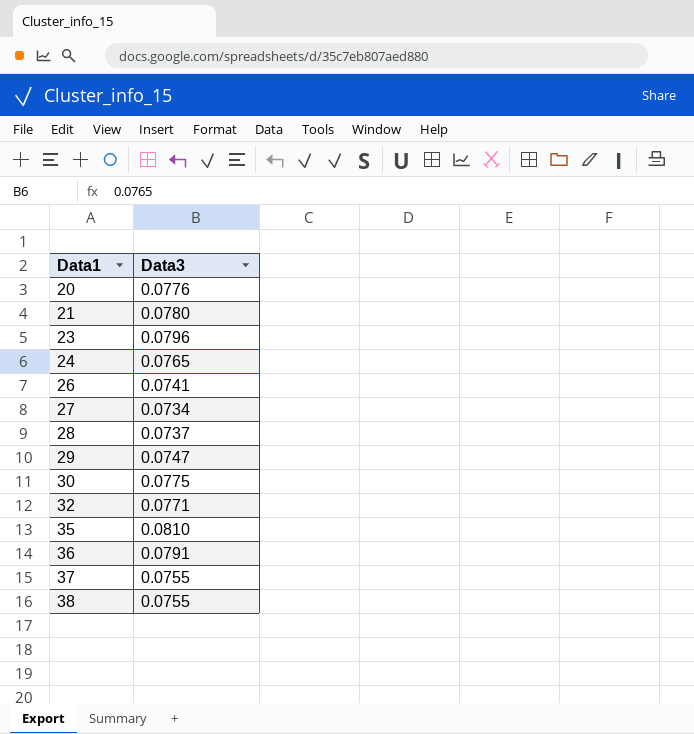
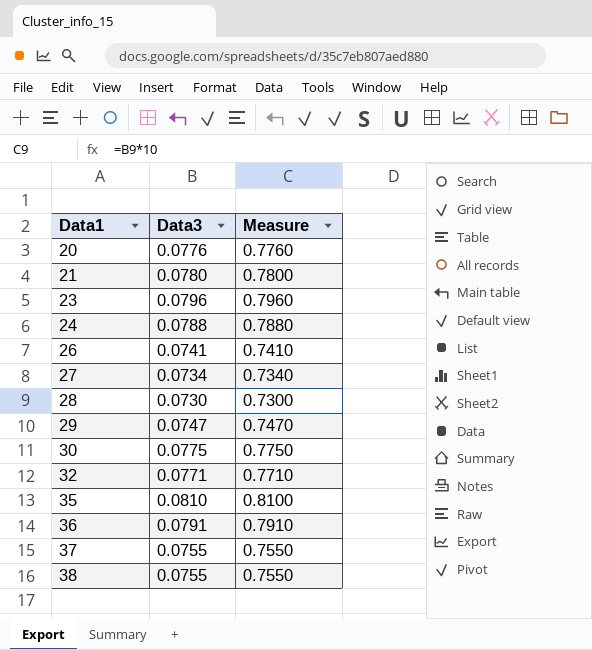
column Measure | formula: none -> [Data3] * 10
24 | Data3: 0.0765 -> 0.0788
28 | Data3: 0.0737 -> 0.0730

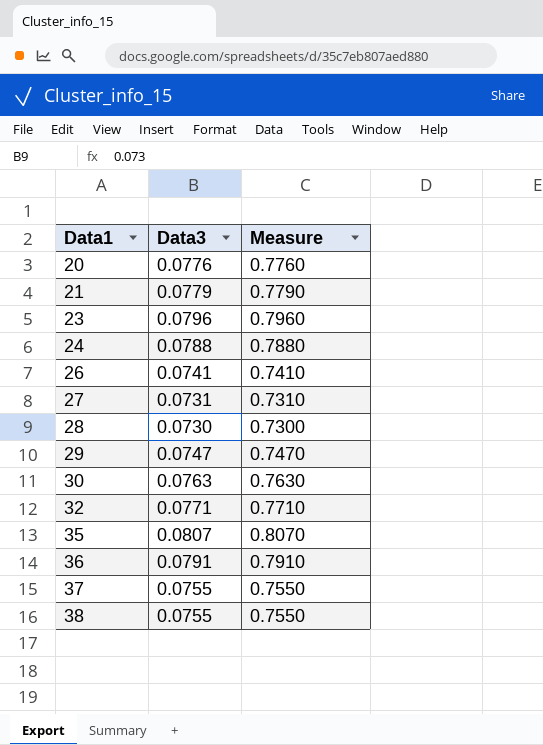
21 | Data3: 0.0780 -> 0.0779
21 | Measure: 0.7800 -> 0.7790
27 | Data3: 0.0734 -> 0.0731
27 | Measure: 0.7340 -> 0.7310
30 | Data3: 0.0775 -> 0.0763
30 | Measure: 0.7750 -> 0.7630
35 | Data3: 0.0810 -> 0.0807
35 | Measure: 0.8100 -> 0.8070

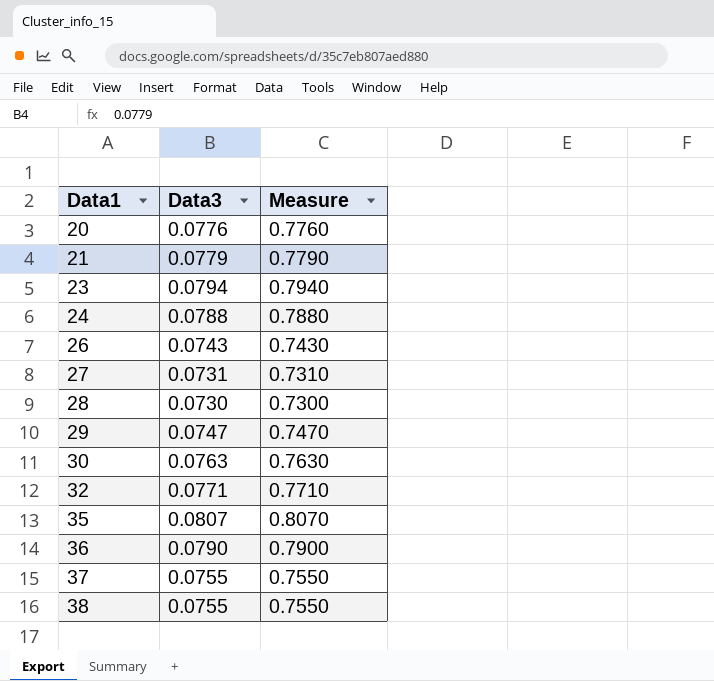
23 | Data3: 0.0796 -> 0.0794
23 | Measure: 0.7960 -> 0.7940
26 | Data3: 0.0741 -> 0.0743
26 | Measure: 0.7410 -> 0.7430
36 | Data3: 0.0791 -> 0.0790
36 | Measure: 0.7910 -> 0.7900

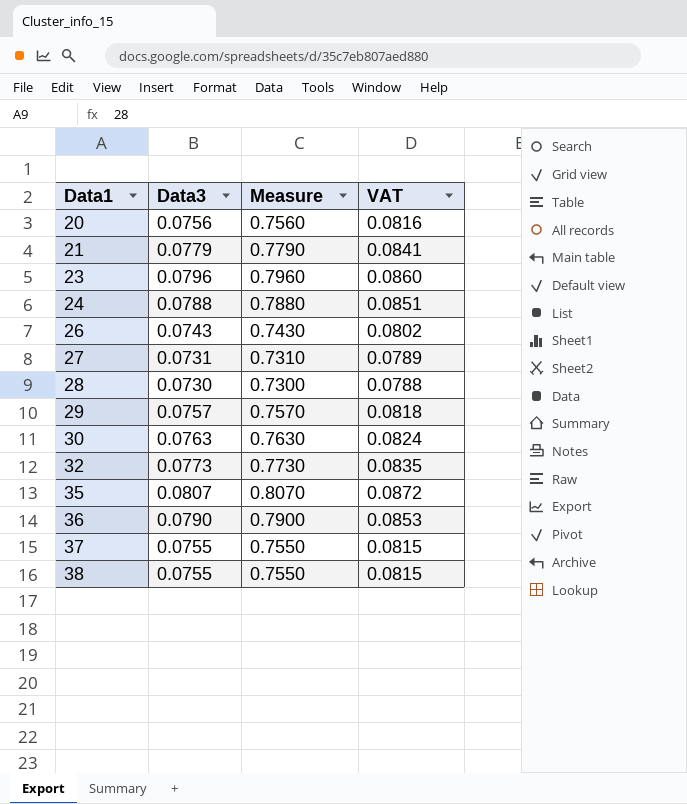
column VAT | formula: none -> [Data3] * 1.08
20 | Data3: 0.0776 -> 0.0756
20 | Measure: 0.7760 -> 0.7560
23 | Data3: 0.0794 -> 0.0796
23 | Measure: 0.7940 -> 0.7960
29 | Data3: 0.0747 -> 0.0757
29 | Measure: 0.7470 -> 0.7570
32 | Data3: 0.0771 -> 0.0773
32 | Measure: 0.7710 -> 0.7730

